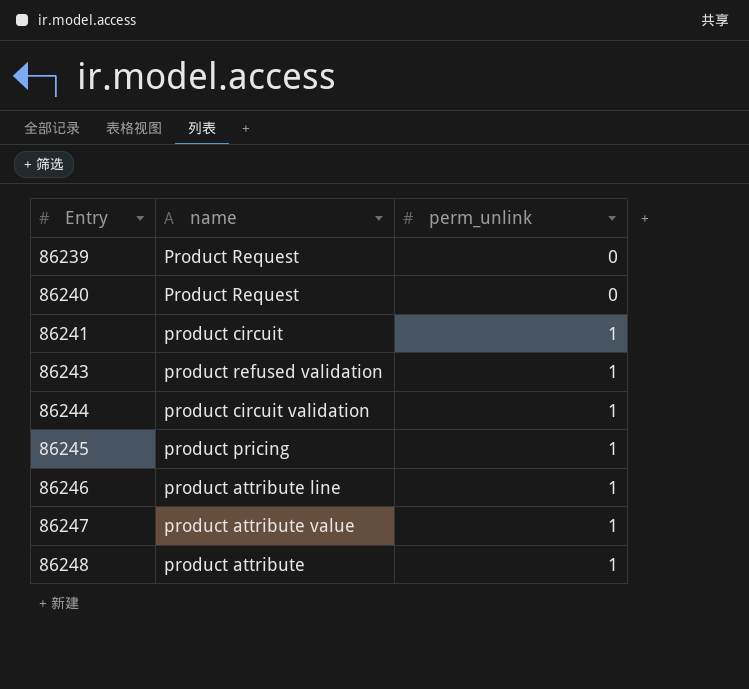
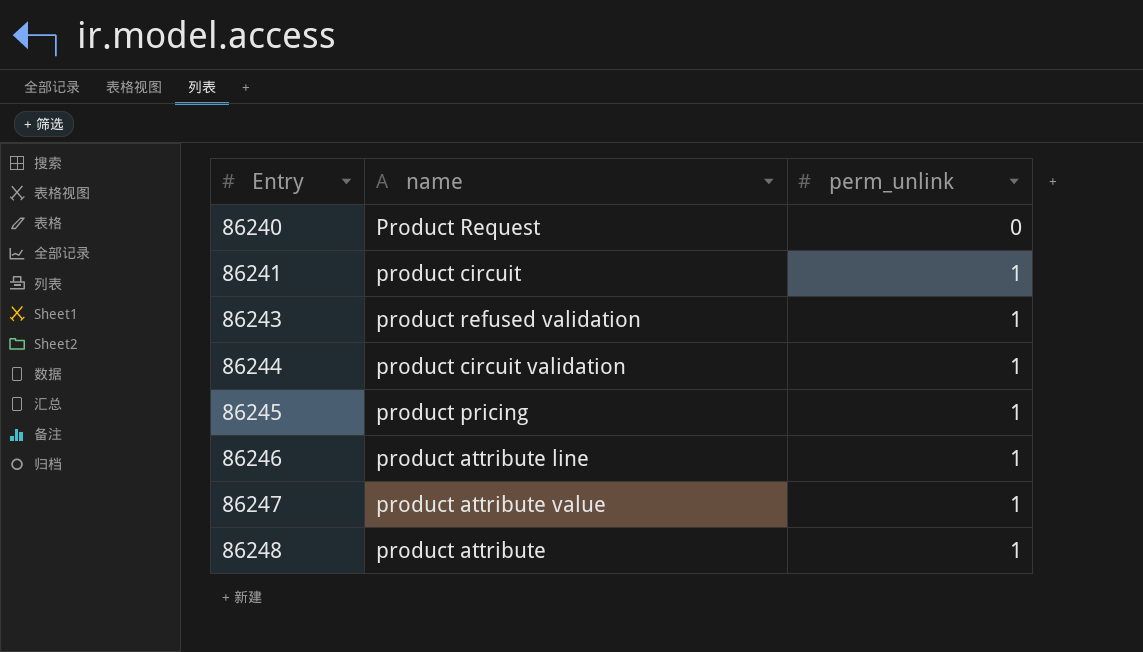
row 86239: Product Request | 0 -> none

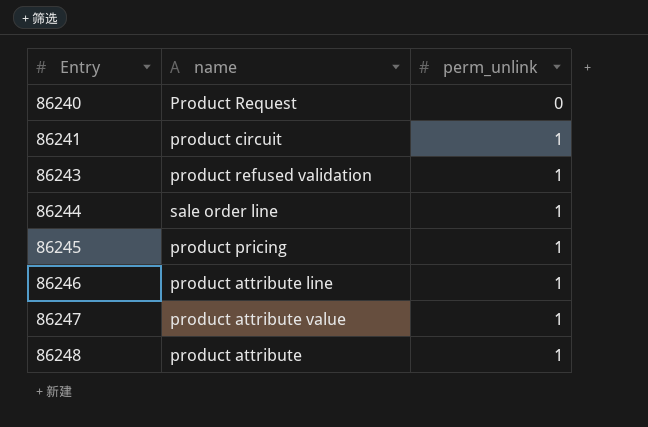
86244 | name: product circuit validation -> sale order line

